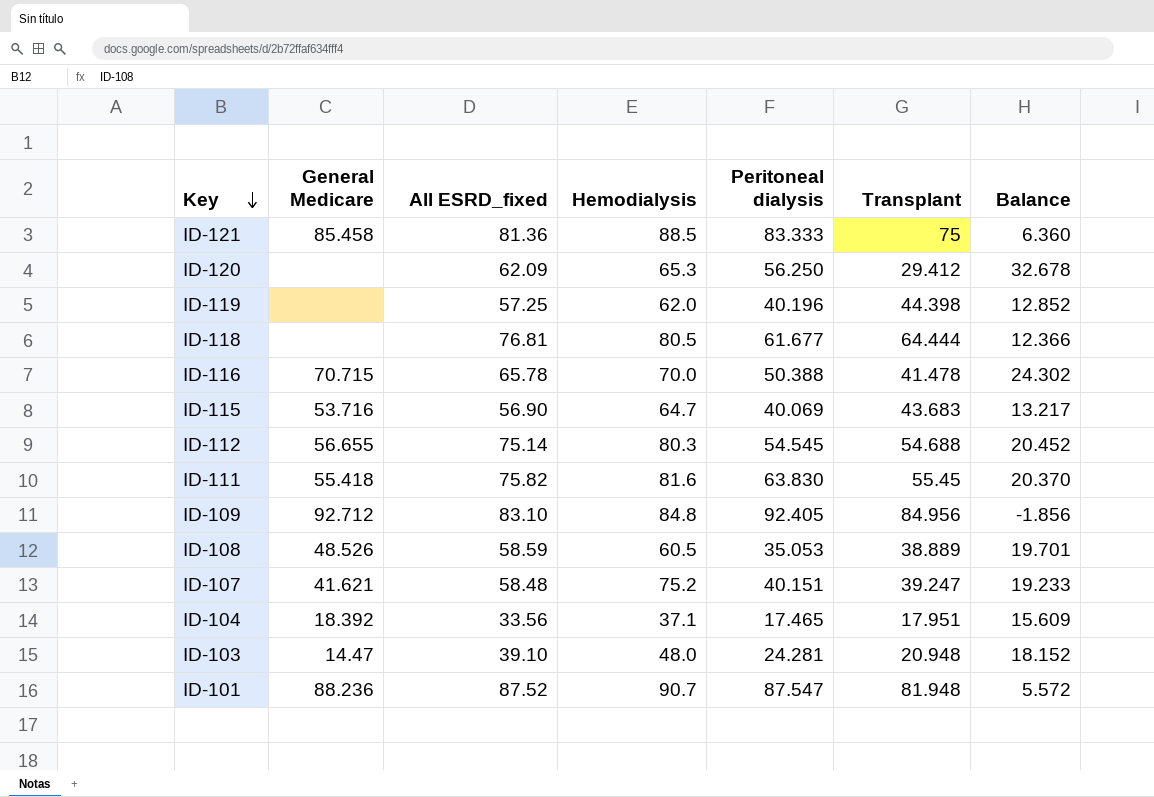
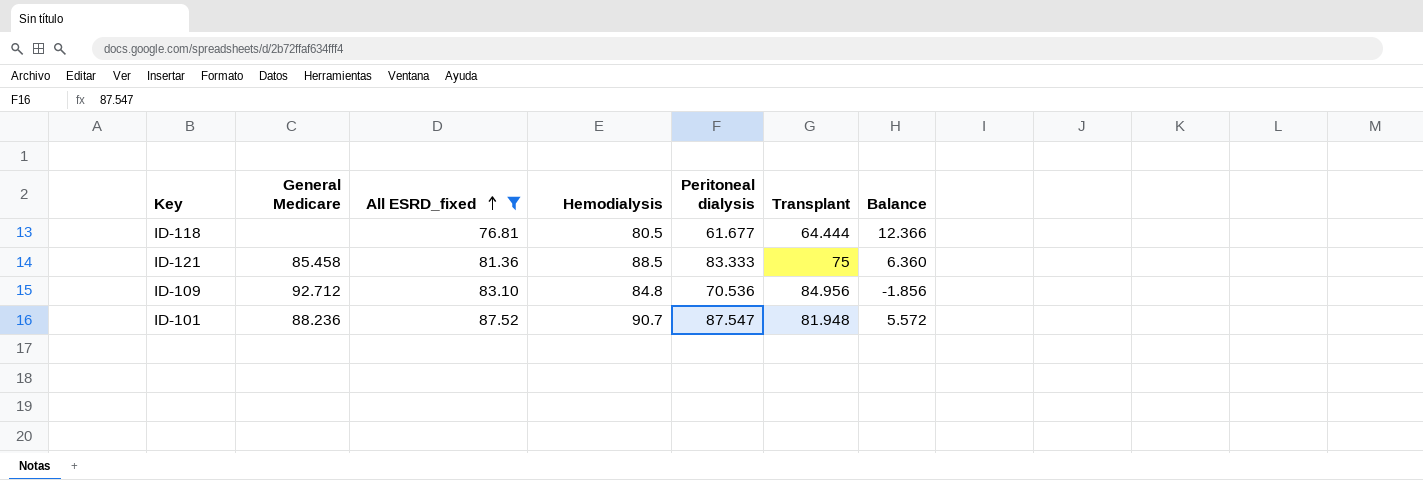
filter: none -> All ESRD_fixed >= 76.81
row order: Key descending -> All ESRD_fixed ascending
ID-109 | Peritoneal dialysis: 92.405 -> 70.536

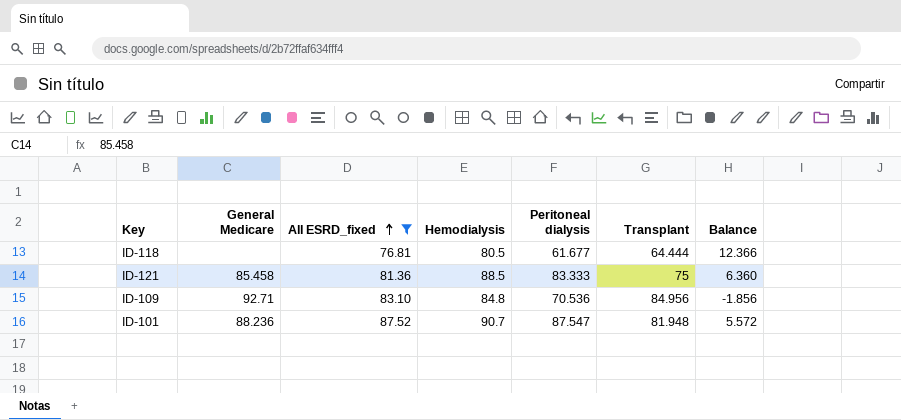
ID-109 | General Medicare: 92.712 -> 92.71

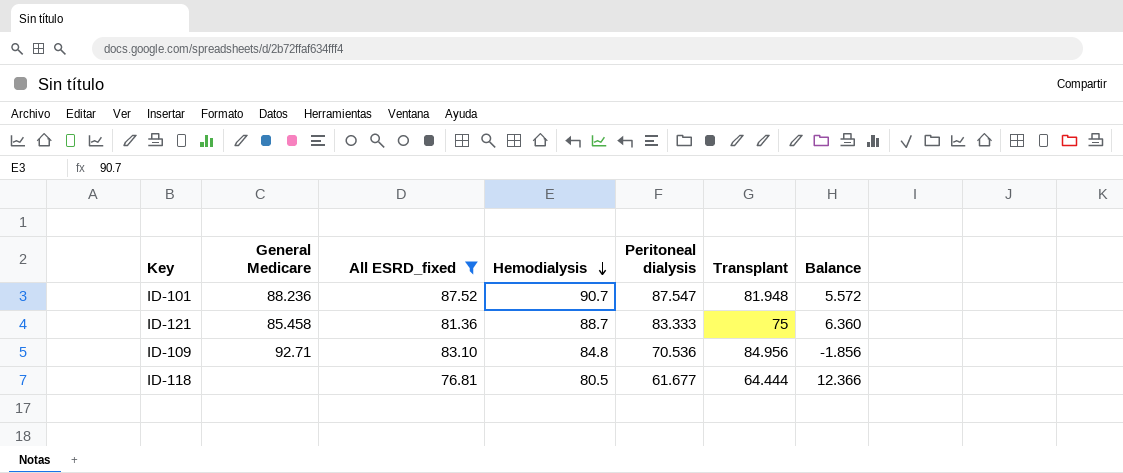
row order: All ESRD_fixed ascending -> Hemodialysis descending
ID-121 | Hemodialysis: 88.5 -> 88.7

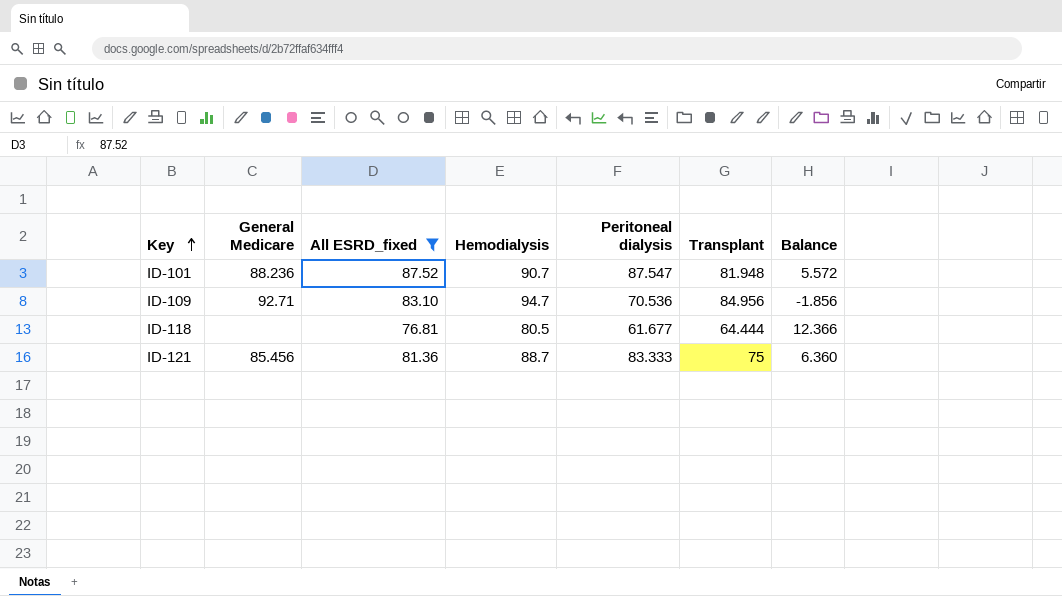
row order: Hemodialysis descending -> Key ascending
ID-109 | Hemodialysis: 84.8 -> 94.7
ID-121 | General Medicare: 85.458 -> 85.456

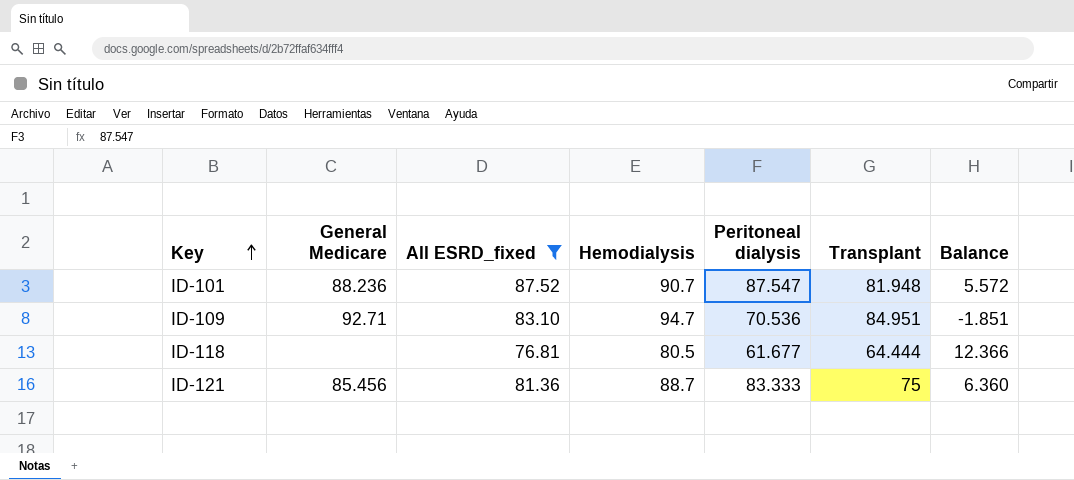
ID-109 | Transplant: 84.956 -> 84.951
ID-109 | Balance: -1.856 -> -1.851

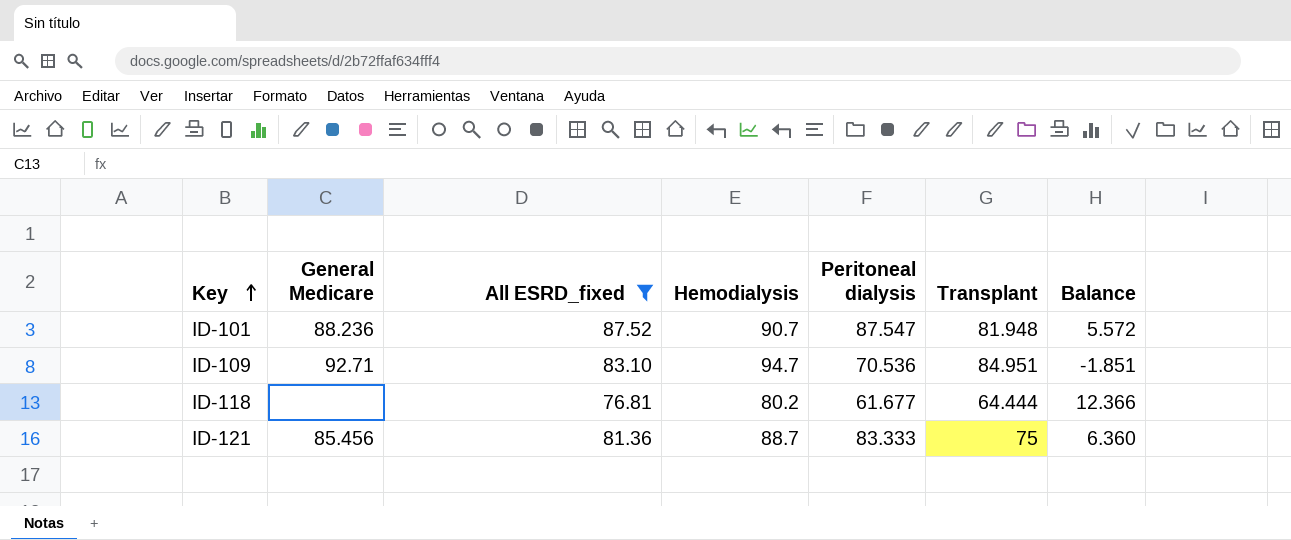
ID-118 | Hemodialysis: 80.5 -> 80.2

